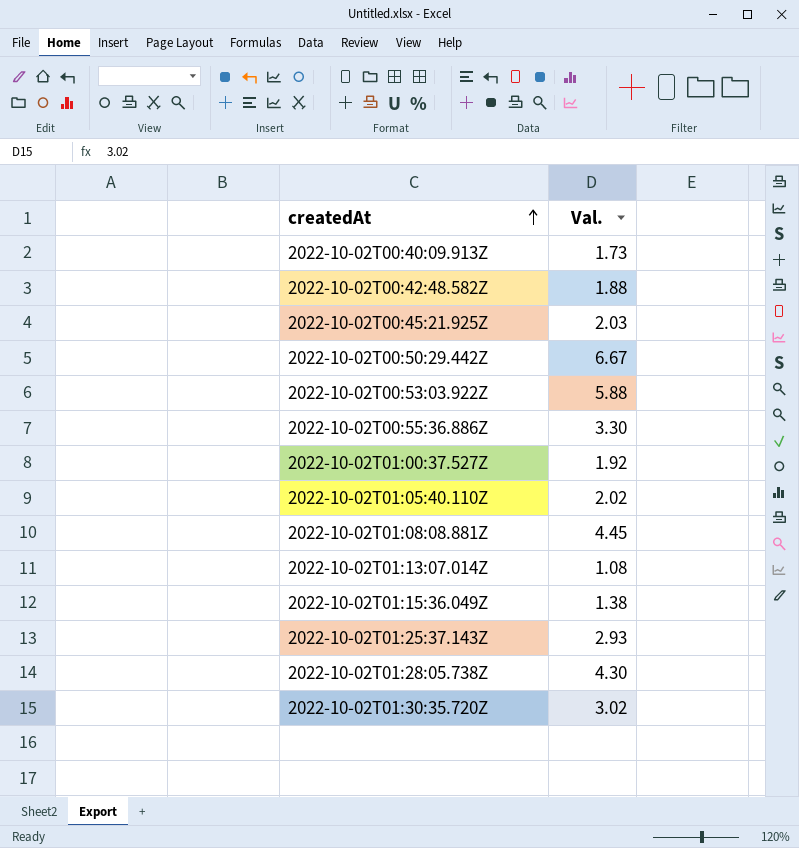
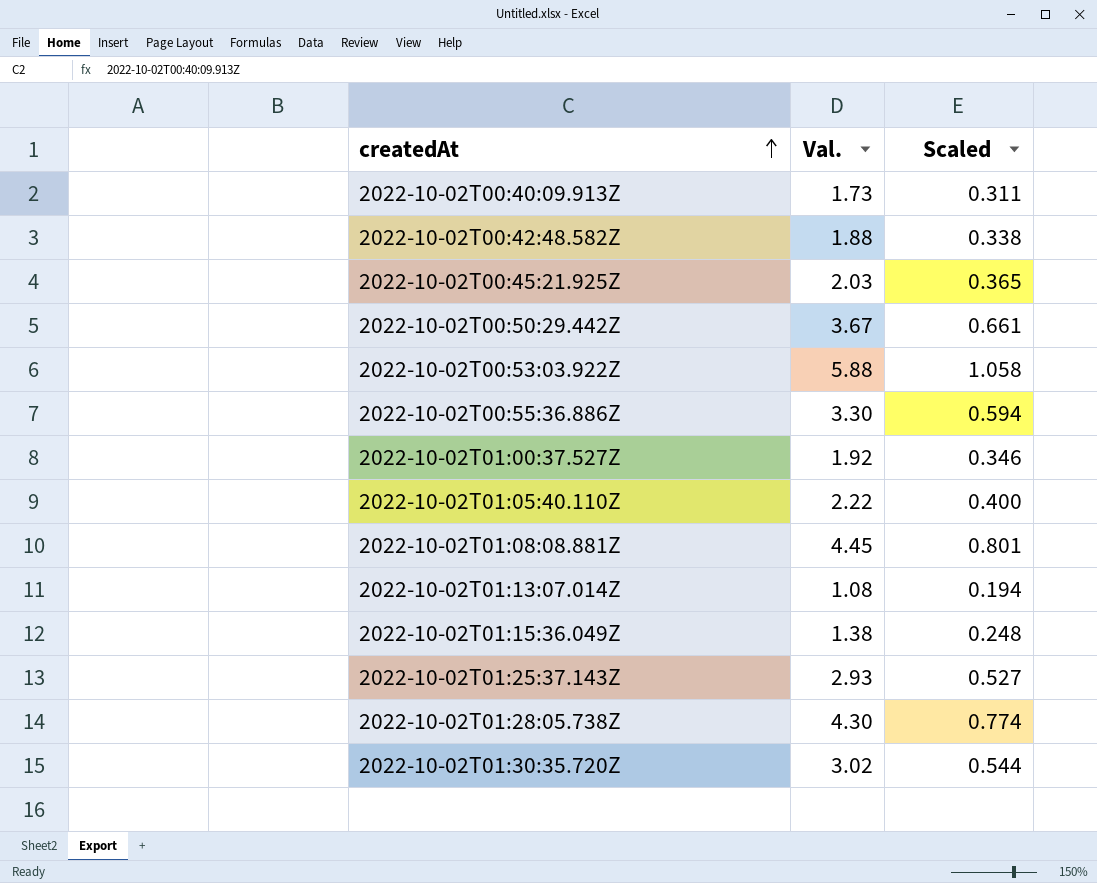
column Scaled | formula: none -> [Val.] * 0.18
2022-10-02T00:50:29.442Z | Val.: 6.67 -> 3.67
2022-10-02T01:05:40.110Z | Val.: 2.02 -> 2.22

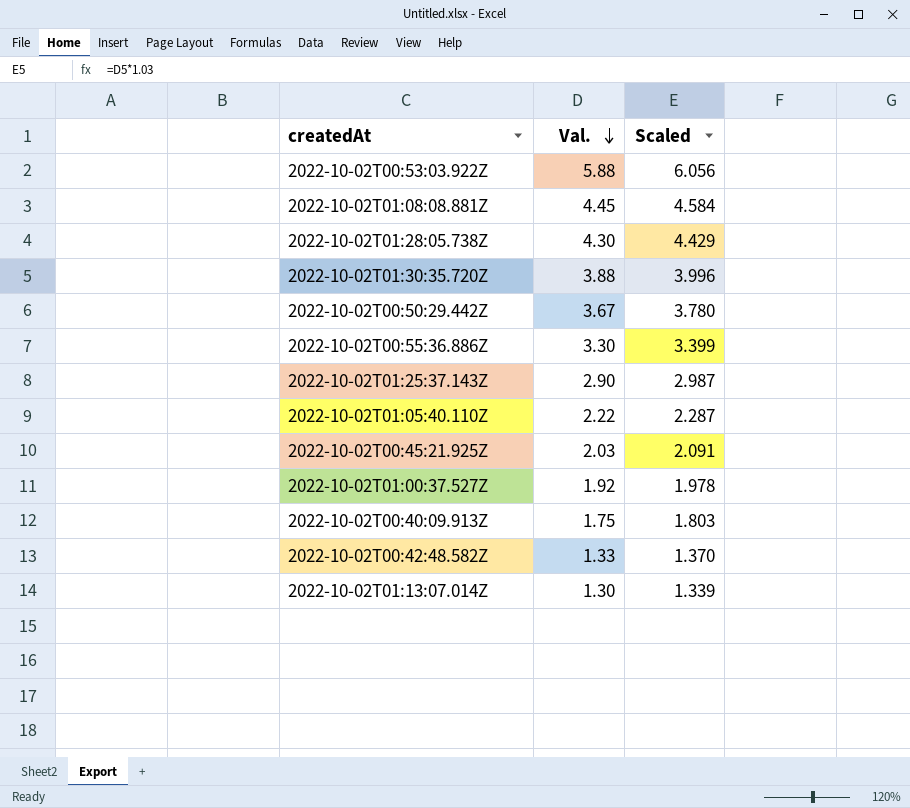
row order: createdAt ascending -> Val. descending
column Scaled | formula: [Val.] * 0.18 -> [Val.] * 1.03
row 2022-10-02T01:15:36.049Z: 1.38 | 0.248 -> none
2022-10-02T01:30:35.720Z | Val.: 3.02 -> 3.88
2022-10-02T01:25:37.143Z | Val.: 2.93 -> 2.90
2022-10-02T00:40:09.913Z | Val.: 1.73 -> 1.75
2022-10-02T00:42:48.582Z | Val.: 1.88 -> 1.33
2022-10-02T01:13:07.014Z | Val.: 1.08 -> 1.30

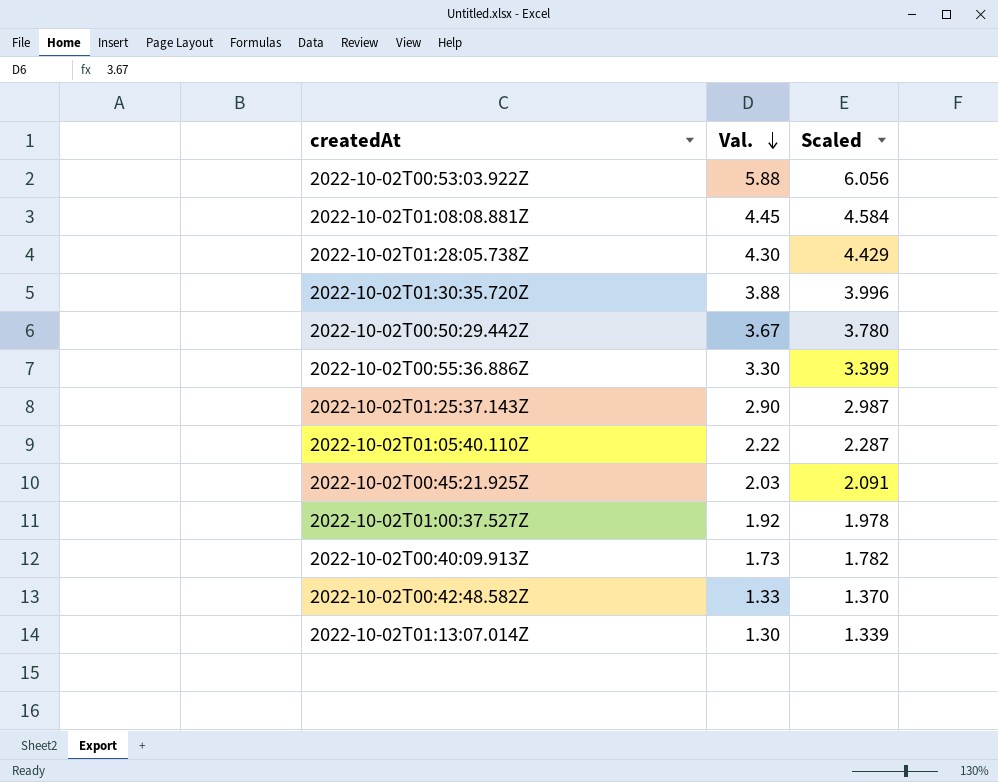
2022-10-02T00:40:09.913Z | Val.: 1.75 -> 1.73
2022-10-02T00:40:09.913Z | Scaled: 1.803 -> 1.782

